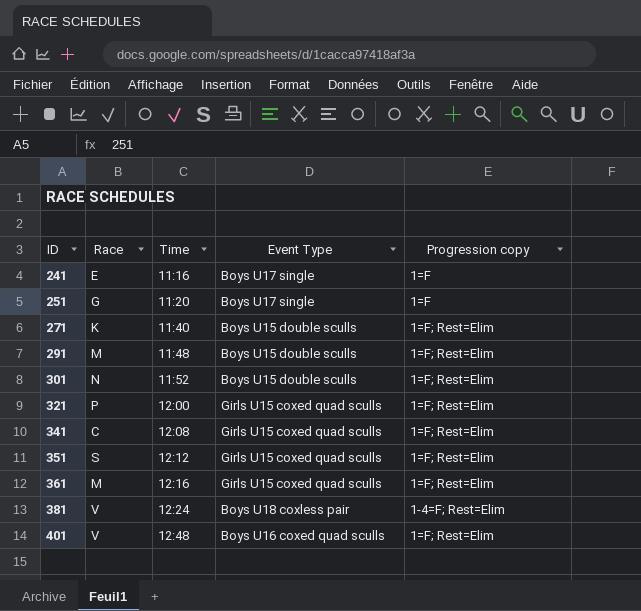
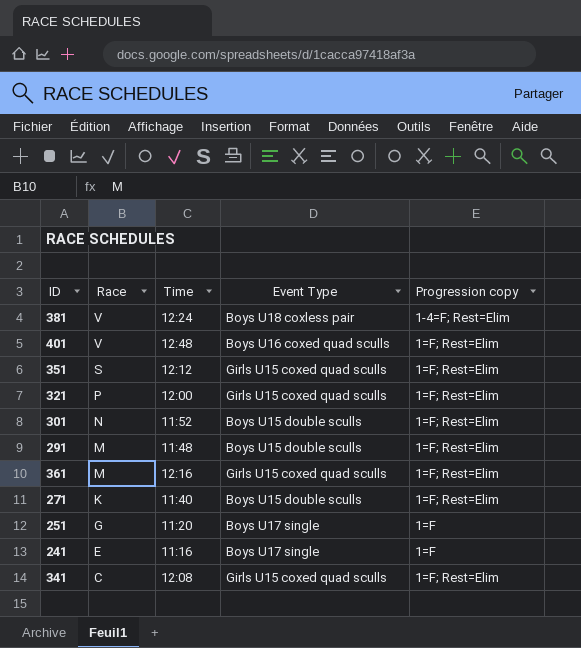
row order: ID ascending -> Race descending

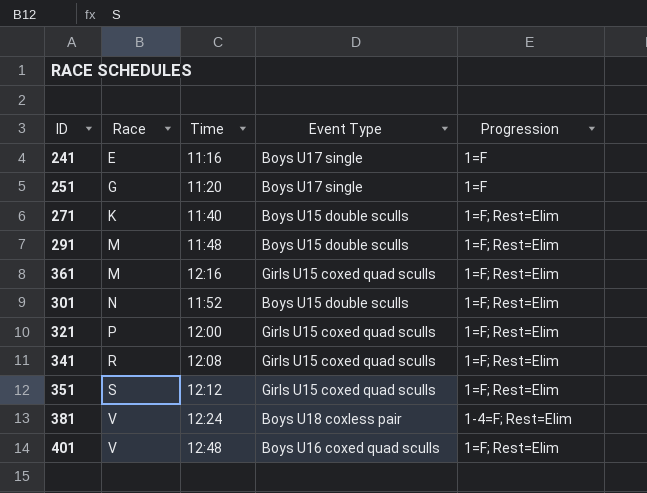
row order: Race descending -> Race ascending
column name: Progression copy -> Progression
341 | Race: C -> R

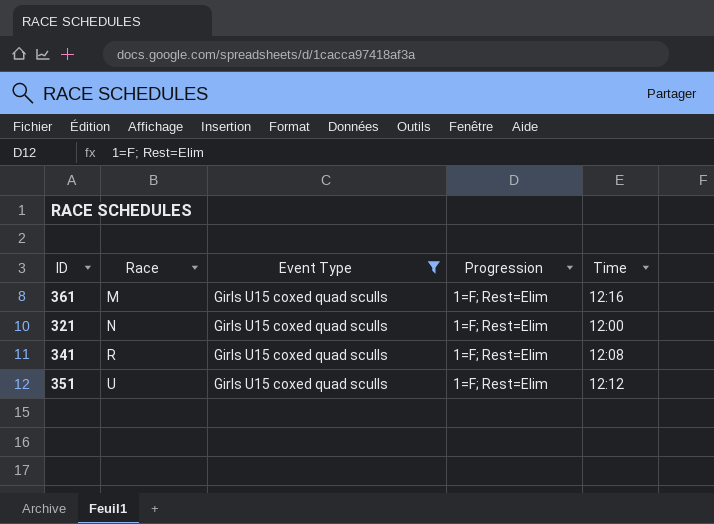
filter: none -> Event Type = Girls U15 coxed quad sculls
column Time | position: 3 -> 5
321 | Race: P -> N
351 | Race: S -> U

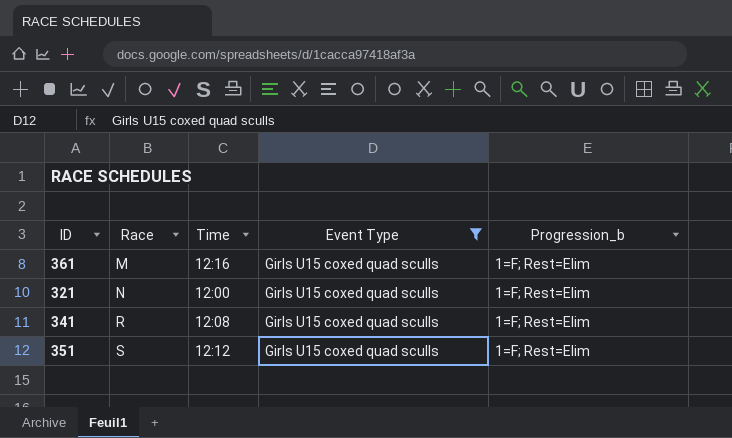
column Time | position: 5 -> 3
column name: Progression -> Progression_b
351 | Race: U -> S

